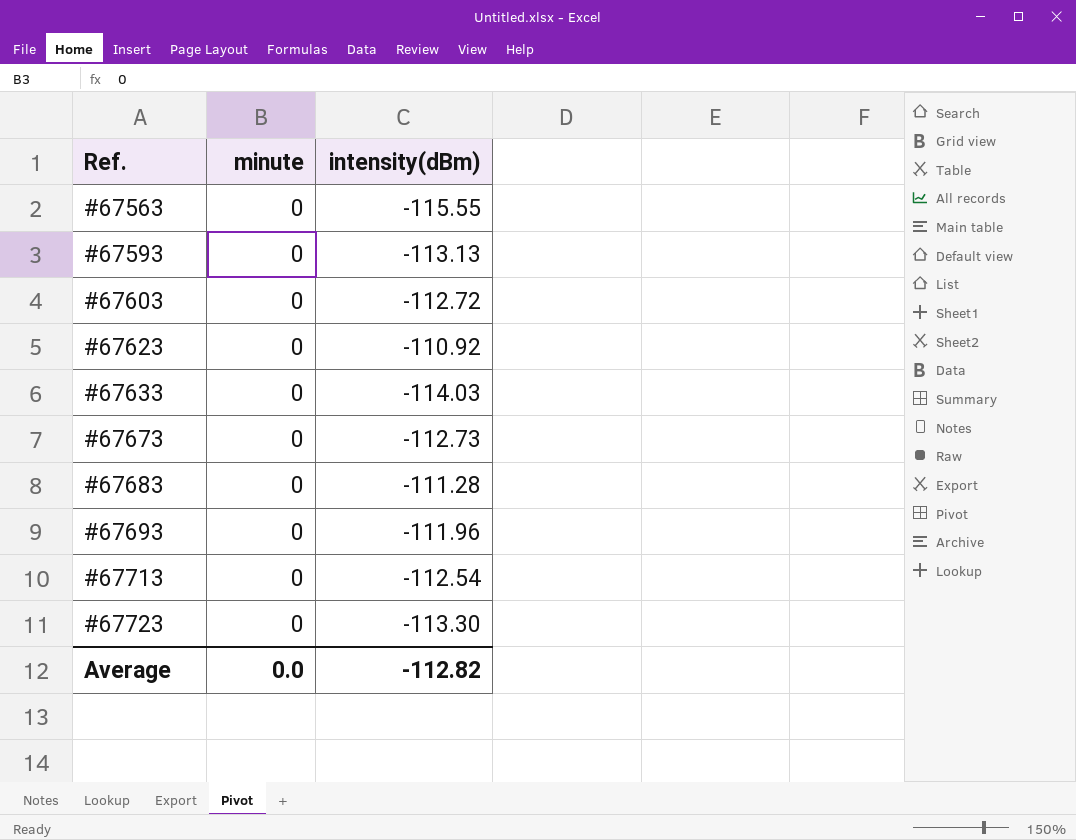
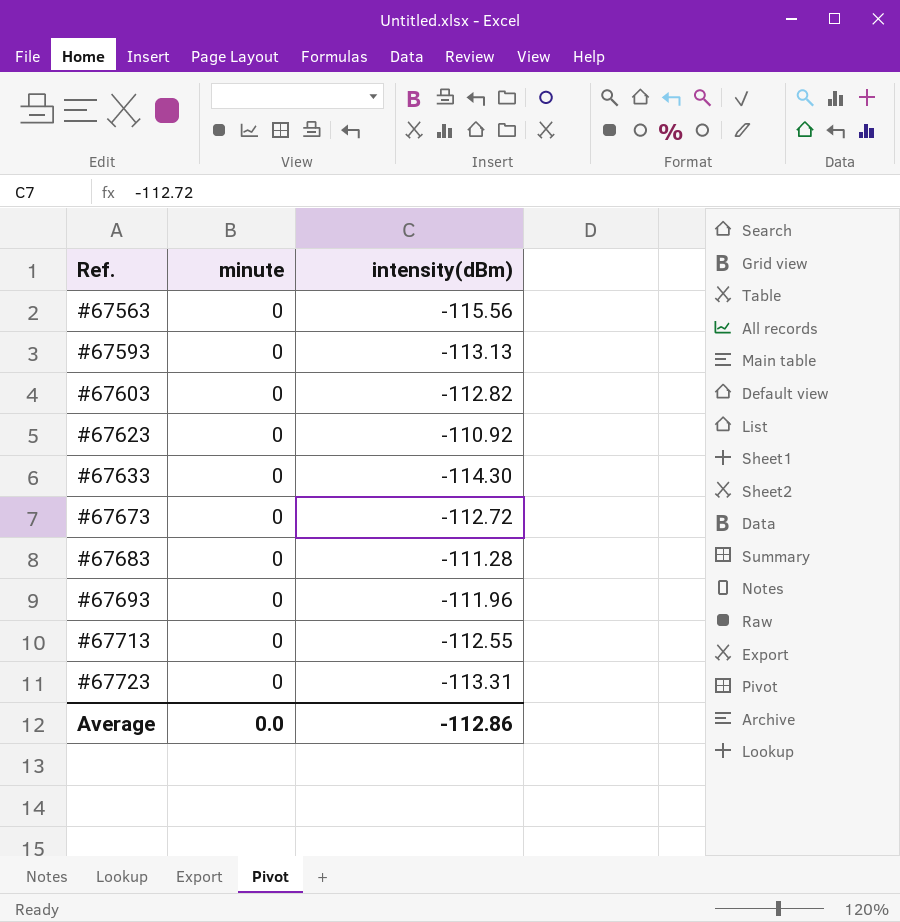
#67563 | intensity(dBm): -115.55 -> -115.56
#67603 | intensity(dBm): -112.72 -> -112.82
#67633 | intensity(dBm): -114.03 -> -114.30
#67673 | intensity(dBm): -112.73 -> -112.72
#67713 | intensity(dBm): -112.54 -> -112.55
#67723 | intensity(dBm): -113.30 -> -113.31
Average | intensity(dBm): -112.82 -> -112.86

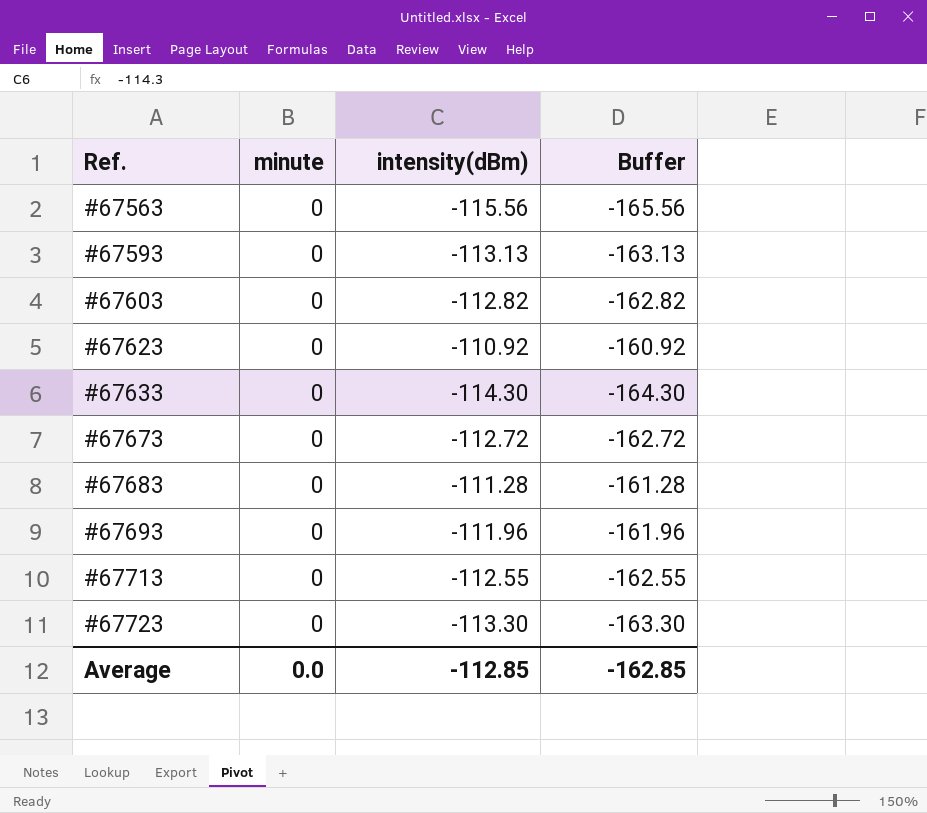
column Buffer | formula: none -> [intensity(dBm)] - 50
#67723 | intensity(dBm): -113.31 -> -113.30
Average | intensity(dBm): -112.86 -> -112.85

